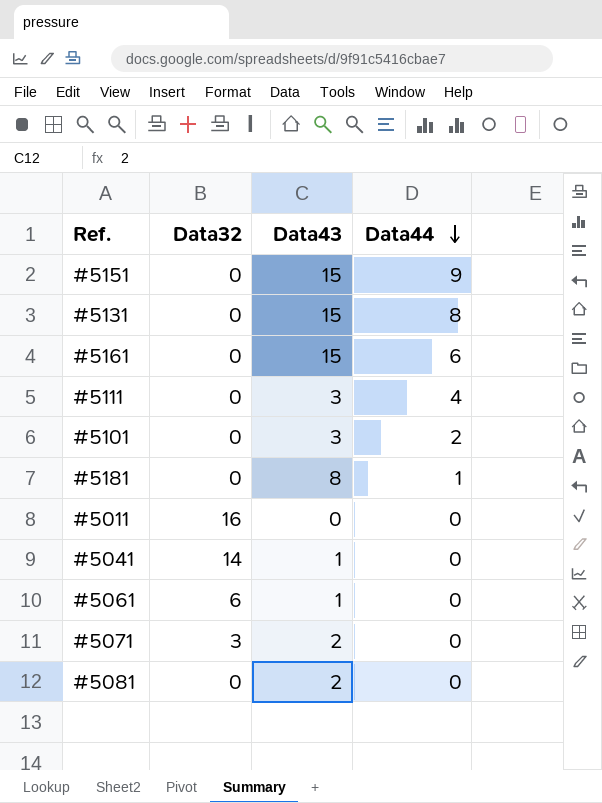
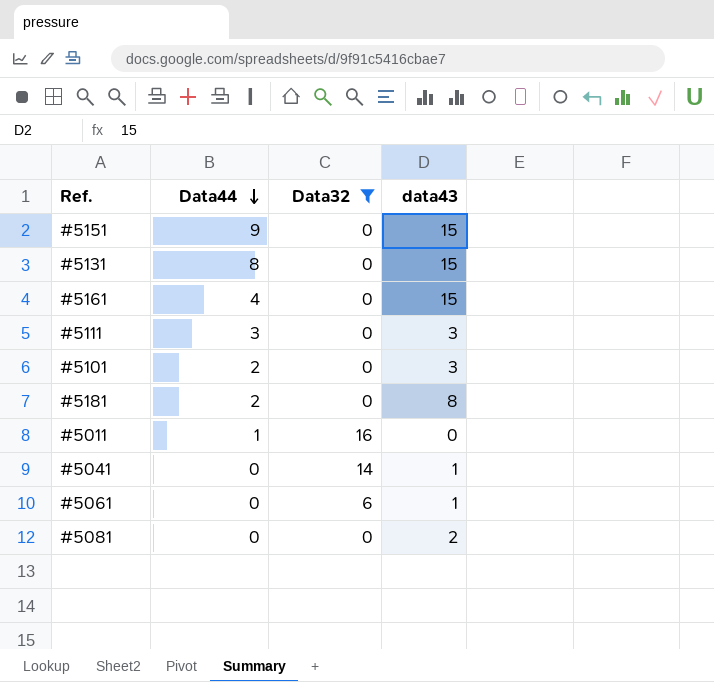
filter: none -> Data32 != 3
column Data44 | position: 4 -> 2
column name: Data43 -> data43
#5161 | Data44: 6 -> 4
#5111 | Data44: 4 -> 3
#5181 | Data44: 1 -> 2
#5011 | Data44: 0 -> 1

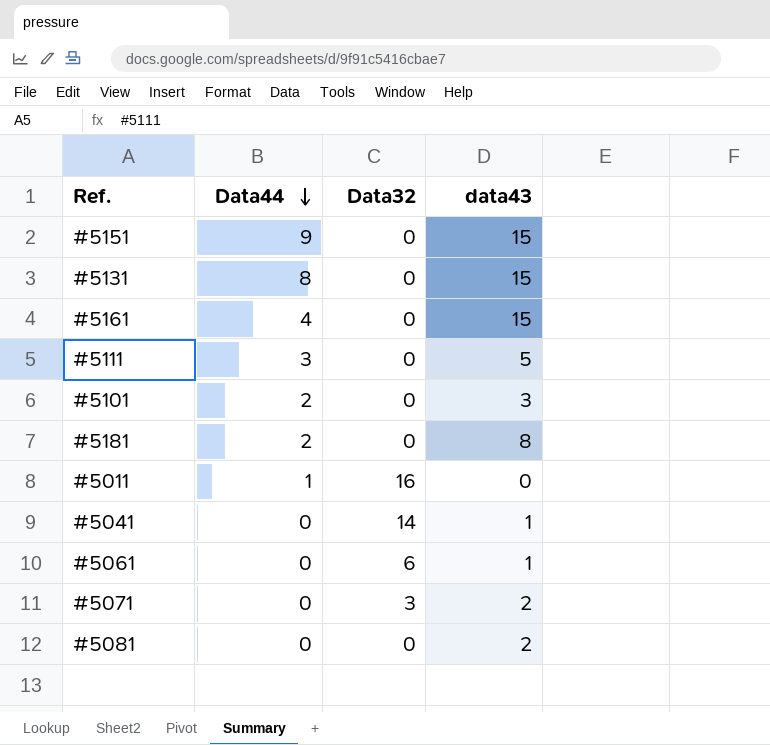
filter: Data32 != 3 -> none
#5111 | data43: 3 -> 5

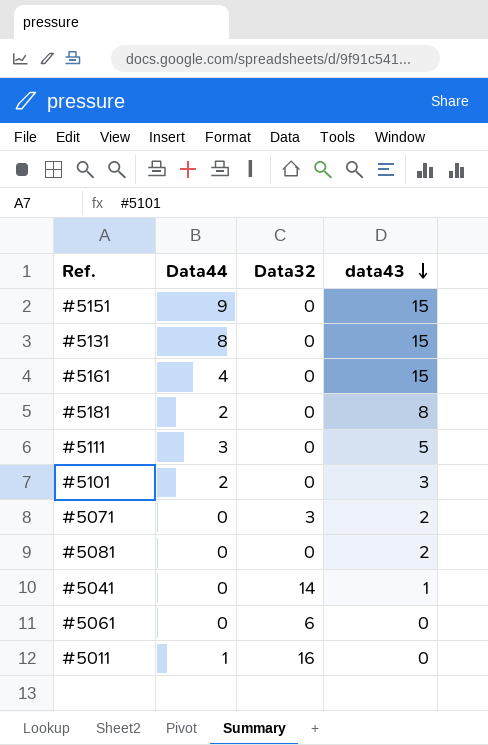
row order: Data44 descending -> data43 descending
#5061 | data43: 1 -> 0

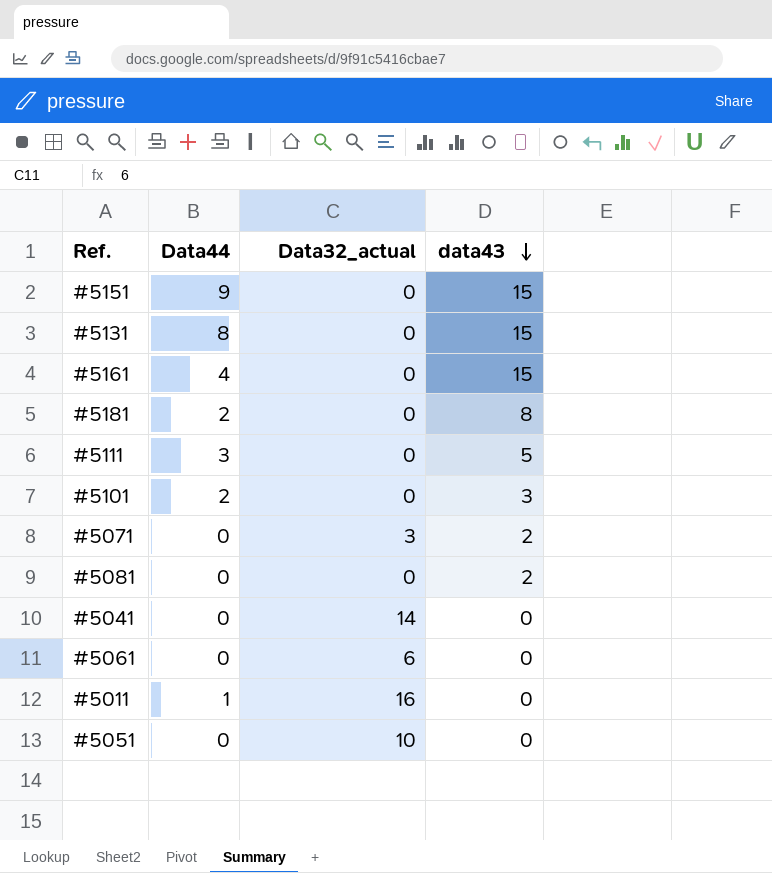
column name: Data32 -> Data32_actual
#5041 | data43: 1 -> 0
row #5051: none -> 0 | 10 | 0

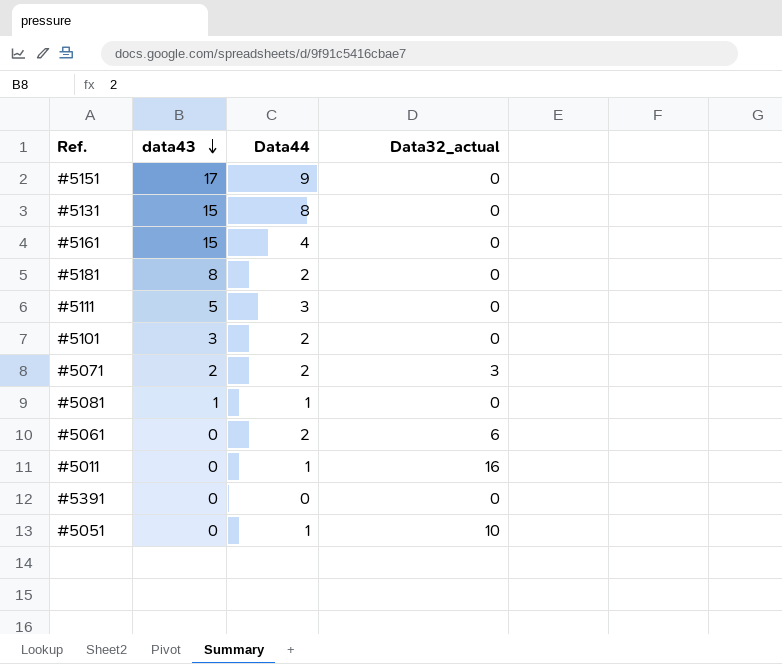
column data43 | position: 4 -> 2
row #5041: 0 | 14 | 0 -> none
#5151 | data43: 15 -> 17
#5071 | Data44: 0 -> 2
#5081 | data43: 2 -> 1
#5081 | Data44: 0 -> 1
#5061 | Data44: 0 -> 2
row #5391: none -> 0 | 0 | 0
#5051 | Data44: 0 -> 1

